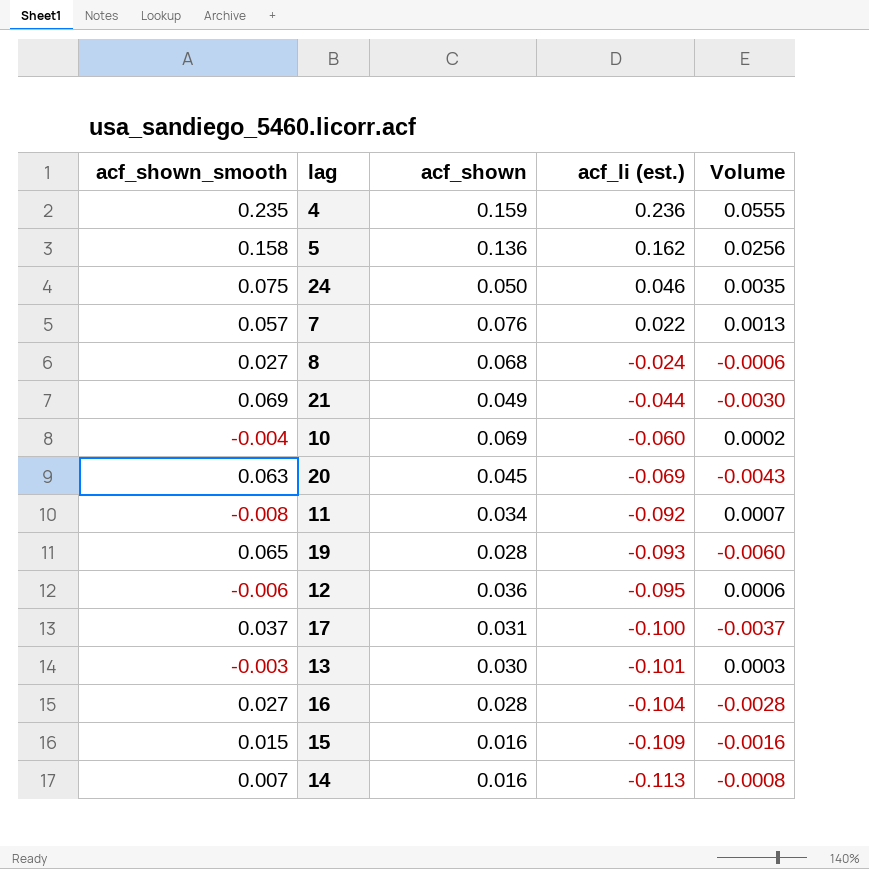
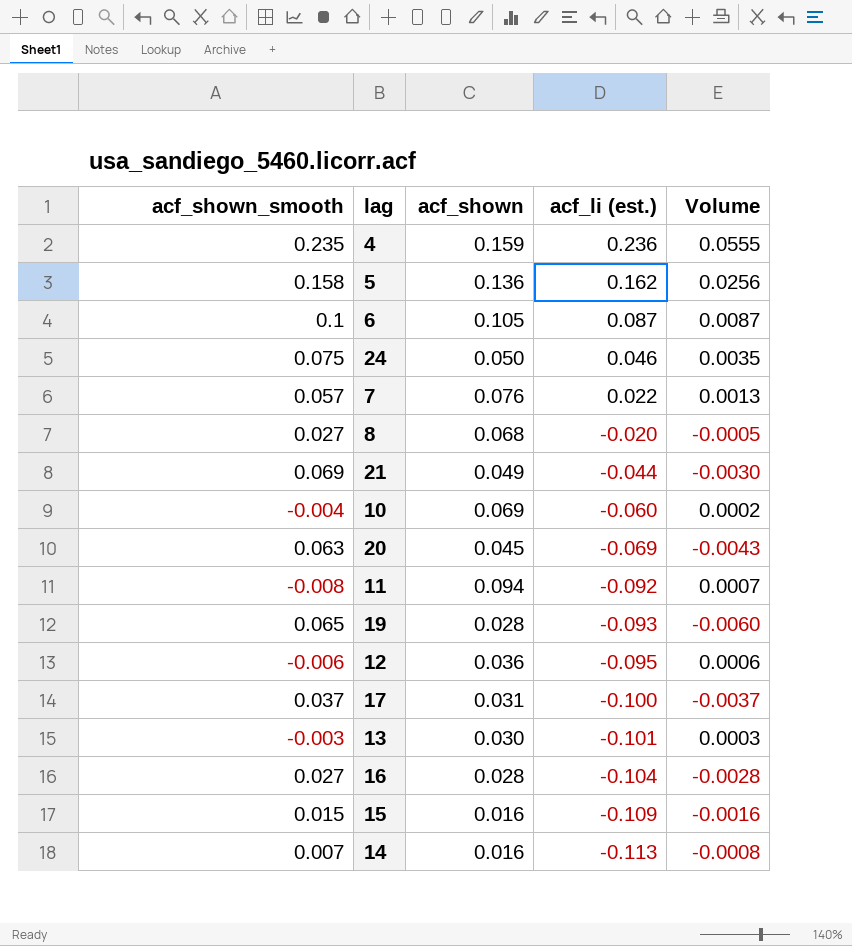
row 6: none -> 0.1 | 0.105 | 0.087 | 0.0087
8 | acf_li (est.): -0.024 -> -0.020
8 | Volume: -0.0006 -> -0.0005
11 | acf_shown: 0.034 -> 0.094

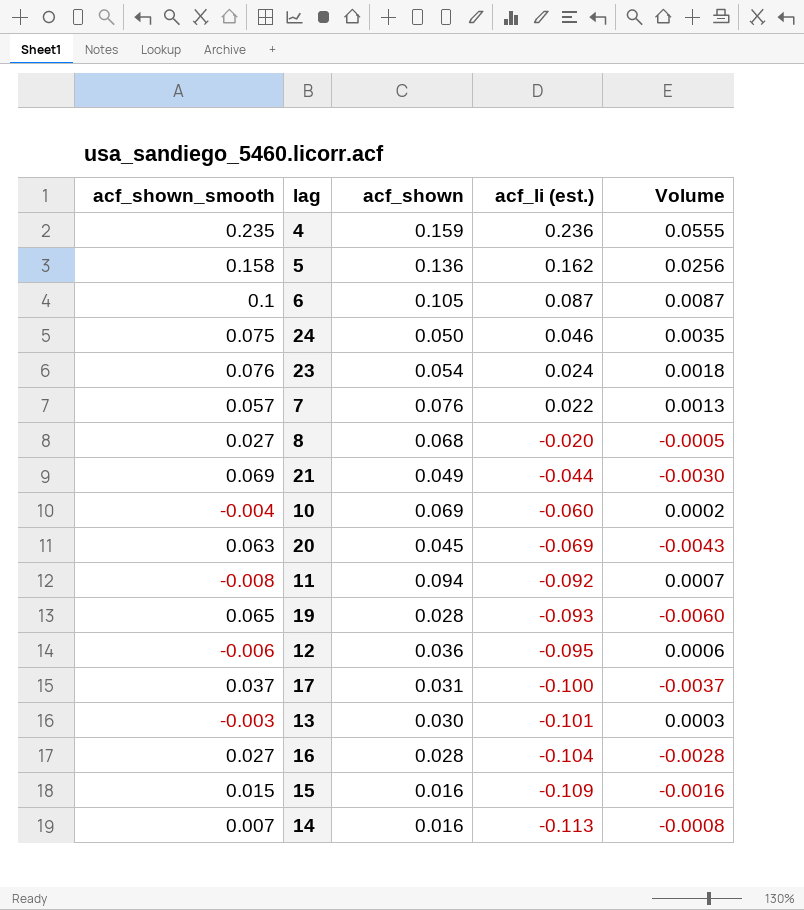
row 23: none -> 0.076 | 0.054 | 0.024 | 0.0018

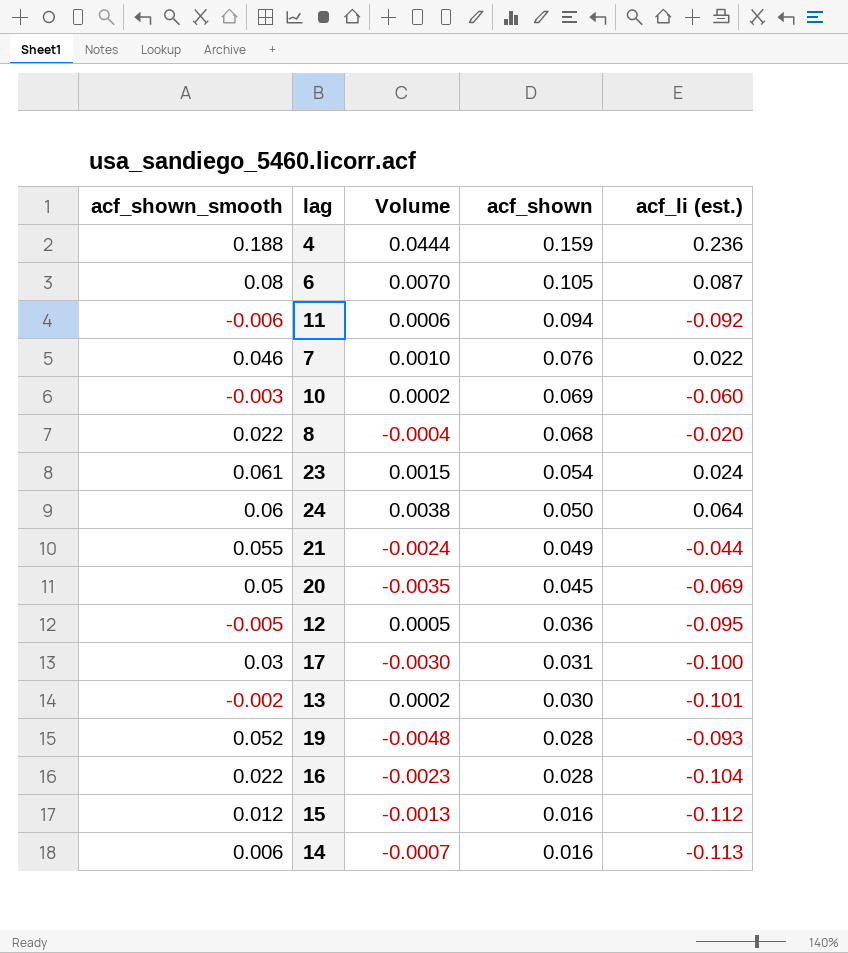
row order: acf_li (est.) descending -> acf_shown descending
column Volume | position: 5 -> 3
row 5: 0.158 | 0.136 | 0.162 | 0.0256 -> none
4 | acf_shown_smooth: 0.235 -> 0.188
4 | Volume: 0.0555 -> 0.0444
6 | acf_shown_smooth: 0.1 -> 0.08
6 | Volume: 0.0087 -> 0.0070
11 | acf_shown_smooth: -0.008 -> -0.006
11 | Volume: 0.0007 -> 0.0006
7 | acf_shown_smooth: 0.057 -> 0.046
7 | Volume: 0.0013 -> 0.0010
10 | acf_shown_smooth: -0.004 -> -0.003
8 | acf_shown_smooth: 0.027 -> 0.022
8 | Volume: -0.0005 -> -0.0004
23 | acf_shown_smooth: 0.076 -> 0.061
23 | Volume: 0.0018 -> 0.0015
24 | acf_shown_smooth: 0.075 -> 0.06
24 | Volume: 0.0035 -> 0.0038
24 | acf_li (est.): 0.046 -> 0.064
21 | acf_shown_smooth: 0.069 -> 0.055
21 | Volume: -0.0030 -> -0.0024
20 | acf_shown_smooth: 0.063 -> 0.05
20 | Volume: -0.0043 -> -0.0035
12 | acf_shown_smooth: -0.006 -> -0.005
12 | Volume: 0.0006 -> 0.0005
17 | acf_shown_smooth: 0.037 -> 0.03
17 | Volume: -0.0037 -> -0.0030
13 | acf_shown_smooth: -0.003 -> -0.002
13 | Volume: 0.0003 -> 0.0002
19 | acf_shown_smooth: 0.065 -> 0.052
19 | Volume: -0.0060 -> -0.0048
16 | acf_shown_smooth: 0.027 -> 0.022
16 | Volume: -0.0028 -> -0.0023
15 | acf_shown_smooth: 0.015 -> 0.012
15 | Volume: -0.0016 -> -0.0013
15 | acf_li (est.): -0.109 -> -0.112
14 | acf_shown_smooth: 0.007 -> 0.006
14 | Volume: -0.0008 -> -0.0007

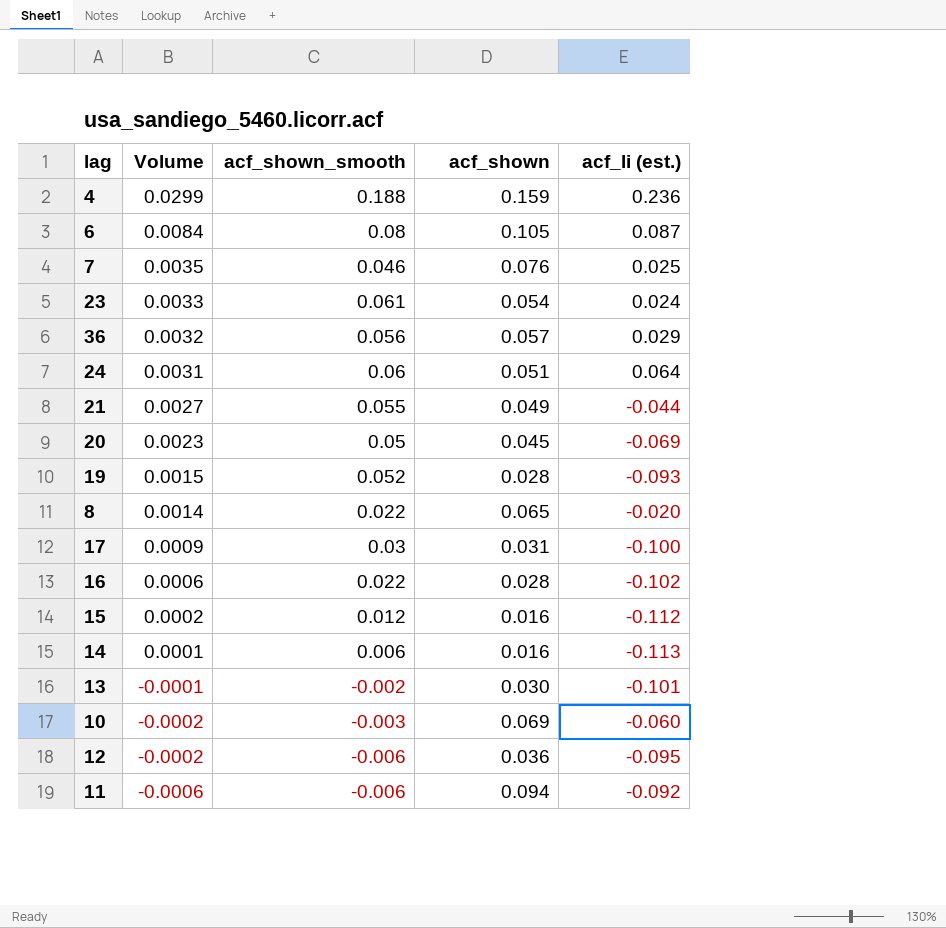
row order: acf_shown descending -> Volume descending
column Volume | formula: [acf_shown_smooth] * [acf_li (est.)] -> [acf_shown_smooth] * [acf_shown]
column acf_shown_smooth | position: 1 -> 3
7 | acf_li (est.): 0.022 -> 0.025
row 36: none -> 0.0032 | 0.056 | 0.057 | 0.029
24 | acf_shown: 0.050 -> 0.051
8 | acf_shown: 0.068 -> 0.065
16 | acf_li (est.): -0.104 -> -0.102
12 | acf_shown_smooth: -0.005 -> -0.006

